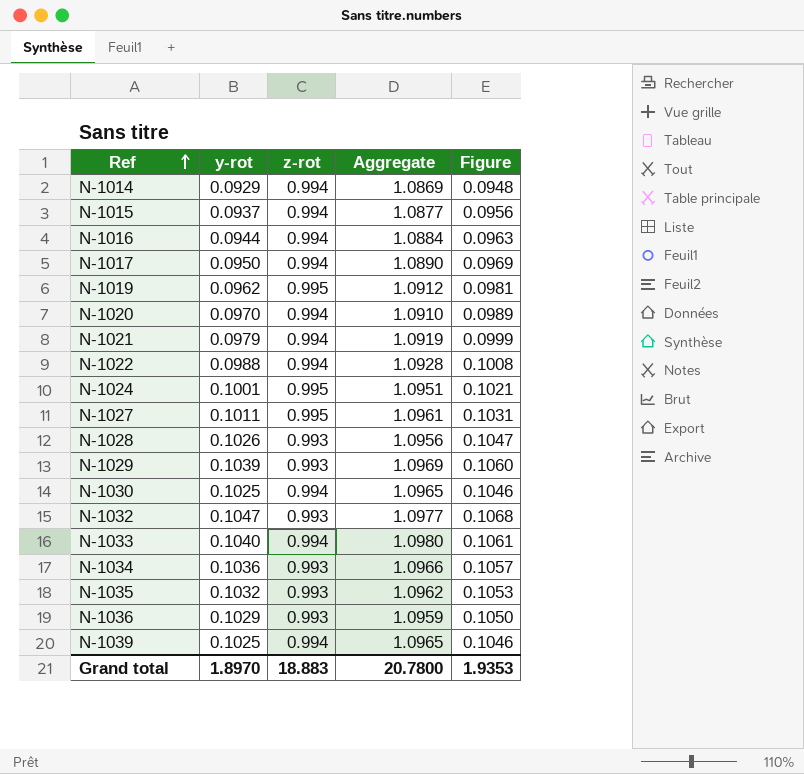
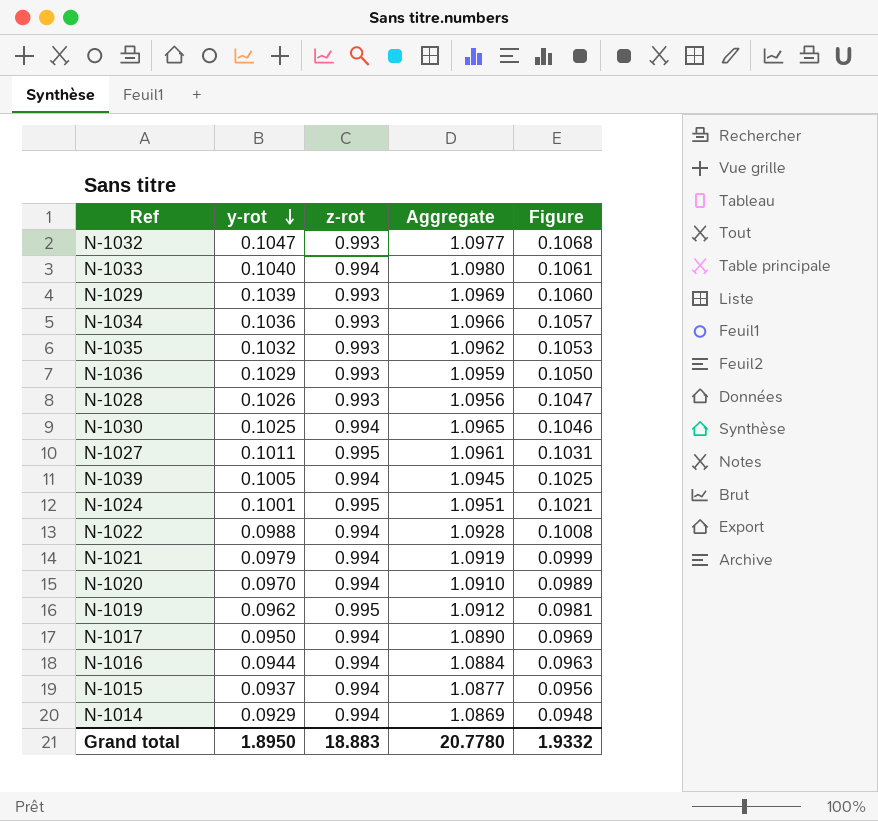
row order: Ref ascending -> y-rot descending
N-1039 | y-rot: 0.1025 -> 0.1005
N-1039 | Aggregate: 1.0965 -> 1.0945
N-1039 | Figure: 0.1046 -> 0.1025
Grand total | y-rot: 1.8970 -> 1.8950
Grand total | Aggregate: 20.7800 -> 20.7780
Grand total | Figure: 1.9353 -> 1.9332

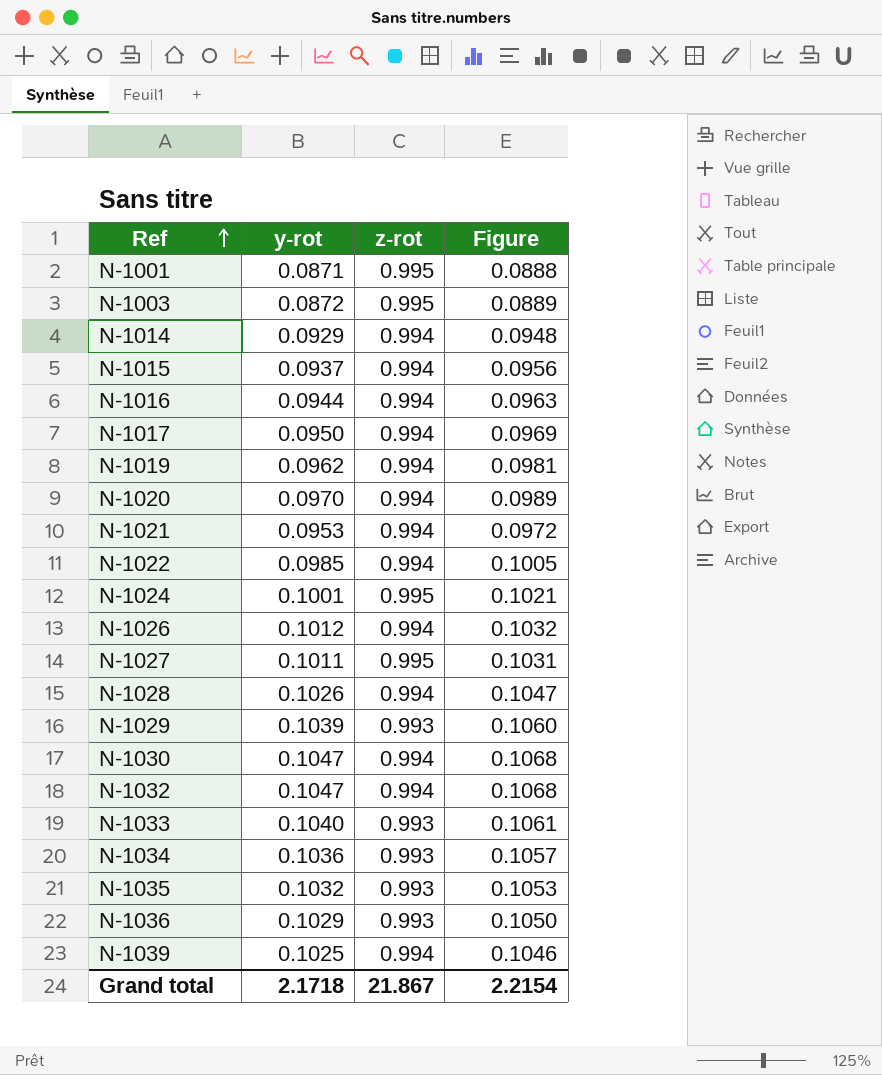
row order: y-rot descending -> Ref ascending
column Aggregate | formula: [y-rot] + [z-rot] -> none
row N-1001: none -> 0.0871 | 0.995 | 0.0888
row N-1003: none -> 0.0872 | 0.995 | 0.0889
N-1019 | z-rot: 0.995 -> 0.994
N-1021 | y-rot: 0.0979 -> 0.0953
N-1021 | Figure: 0.0999 -> 0.0972
N-1022 | y-rot: 0.0988 -> 0.0985
N-1022 | Figure: 0.1008 -> 0.1005
row N-1026: none -> 0.1012 | 0.994 | 0.1032
N-1028 | z-rot: 0.993 -> 0.994
N-1030 | y-rot: 0.1025 -> 0.1047
N-1030 | Figure: 0.1046 -> 0.1068
N-1032 | z-rot: 0.993 -> 0.994
N-1033 | z-rot: 0.994 -> 0.993
N-1039 | y-rot: 0.1005 -> 0.1025
N-1039 | Figure: 0.1025 -> 0.1046
Grand total | y-rot: 1.8950 -> 2.1718
Grand total | z-rot: 18.883 -> 21.867
Grand total | Figure: 1.9332 -> 2.2154

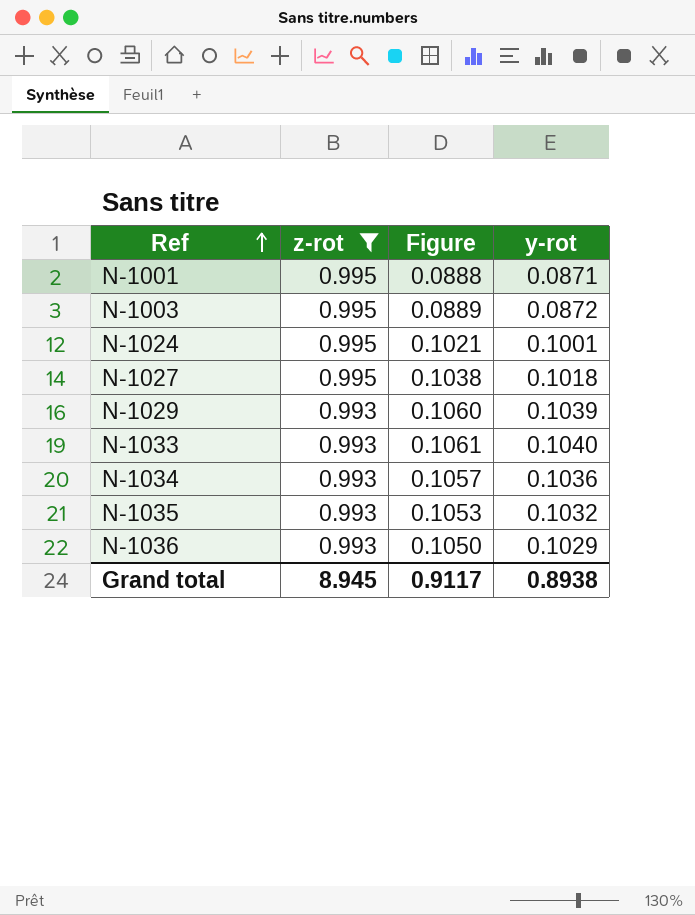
filter: none -> z-rot != 0.994
column y-rot | position: 2 -> 4
N-1027 | Figure: 0.1031 -> 0.1038
N-1027 | y-rot: 0.1011 -> 0.1018
Grand total | z-rot: 21.867 -> 8.945
Grand total | Figure: 2.2154 -> 0.9117
Grand total | y-rot: 2.1718 -> 0.8938

